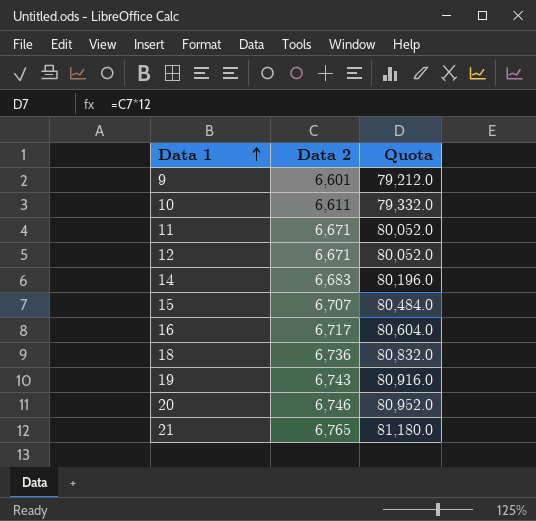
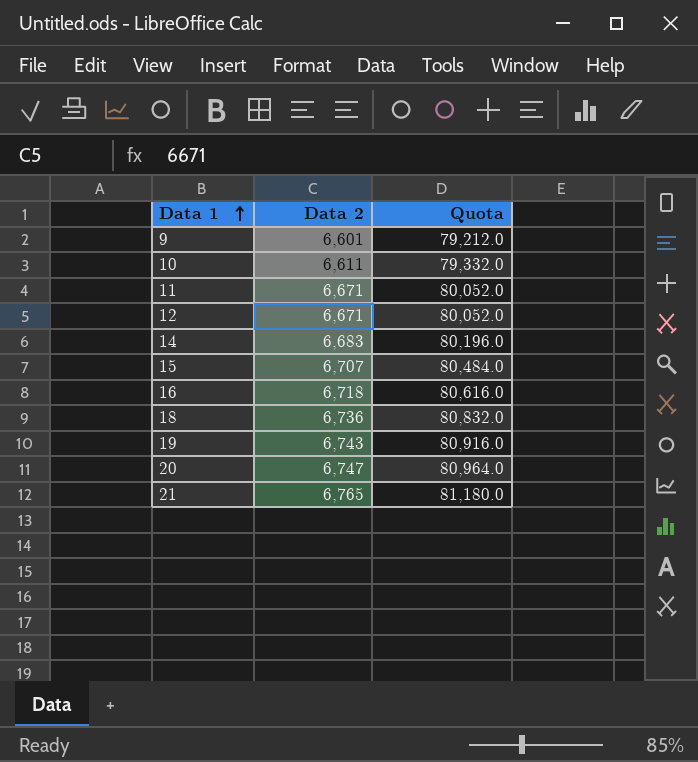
16 | Data 2: 6,717 -> 6,718
16 | Quota: 80,604.0 -> 80,616.0
20 | Data 2: 6,746 -> 6,747
20 | Quota: 80,952.0 -> 80,964.0

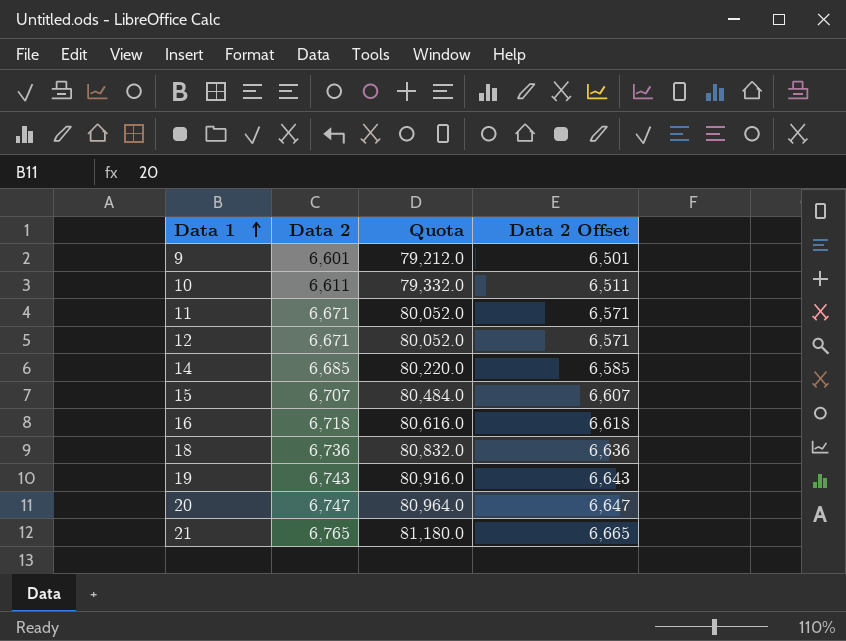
column Data 2 Offset | formula: none -> [Data 2] - 100
14 | Data 2: 6,683 -> 6,685
14 | Quota: 80,196.0 -> 80,220.0

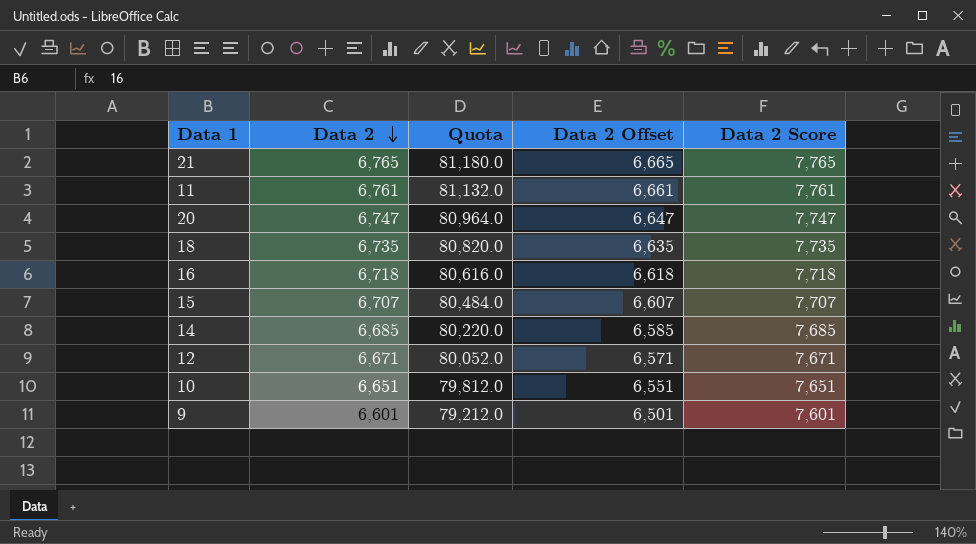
row order: Data 1 ascending -> Data 2 descending
column Data 2 Score | formula: none -> [Data 2] + 1000
row 19: 6,743 | 80,916.0 | 6,643 -> none
11 | Data 2: 6,671 -> 6,761
11 | Quota: 80,052.0 -> 81,132.0
11 | Data 2 Offset: 6,571 -> 6,661
18 | Data 2: 6,736 -> 6,735
18 | Quota: 80,832.0 -> 80,820.0
18 | Data 2 Offset: 6,636 -> 6,635
10 | Data 2: 6,611 -> 6,651
10 | Quota: 79,332.0 -> 79,812.0
10 | Data 2 Offset: 6,511 -> 6,551

